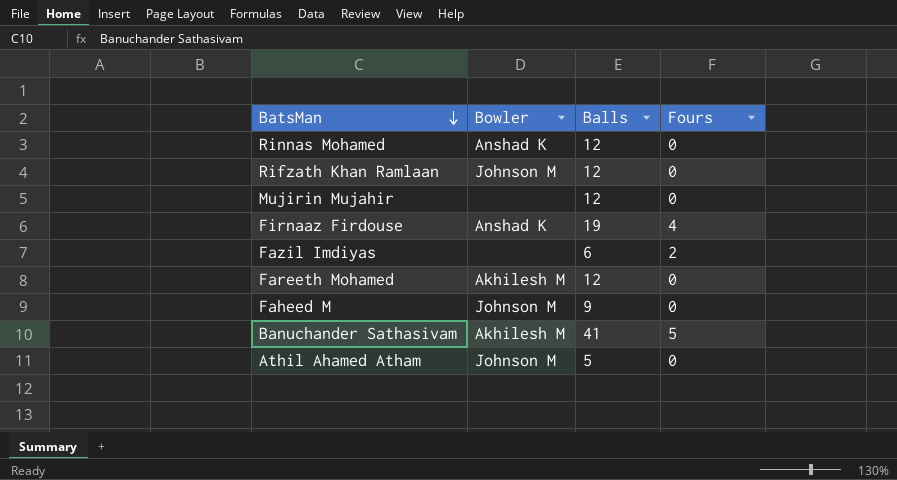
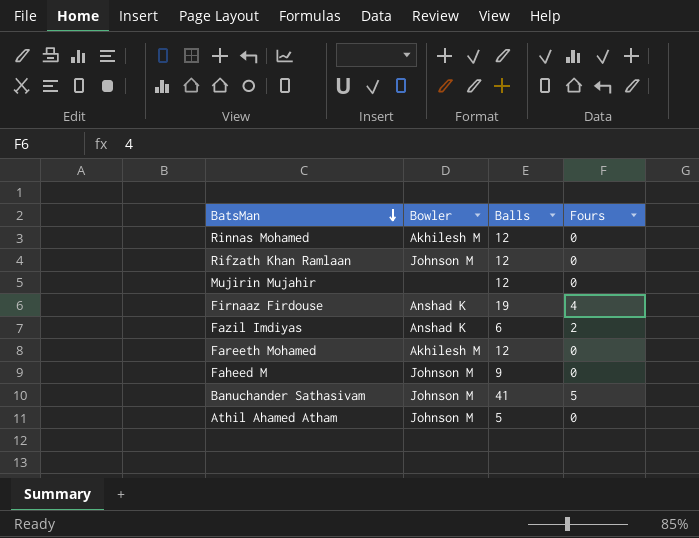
Rinnas Mohamed | Bowler: Anshad K -> Akhilesh M
Fazil Imdiyas | Bowler: none -> Anshad K
Banuchander Sathasivam | Bowler: Akhilesh M -> Johnson M

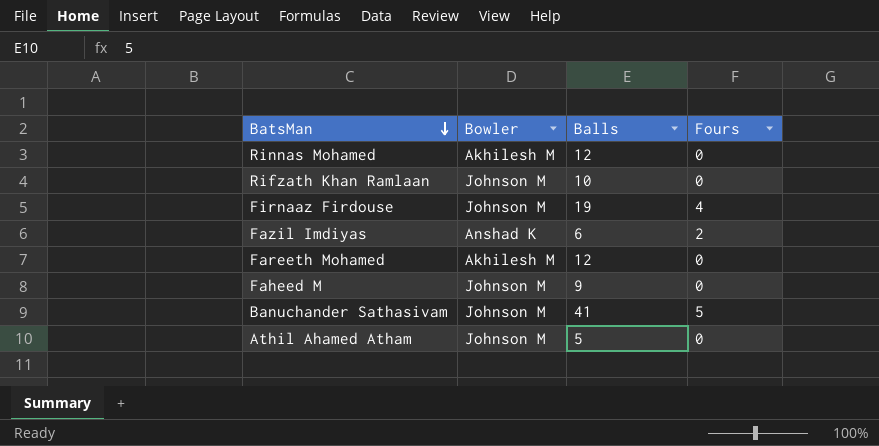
row Mujirin Mujahir: none | 12 | 0 -> none
Rifzath Khan Ramlaan | Balls: 12 -> 10
Firnaaz Firdouse | Bowler: Anshad K -> Johnson M

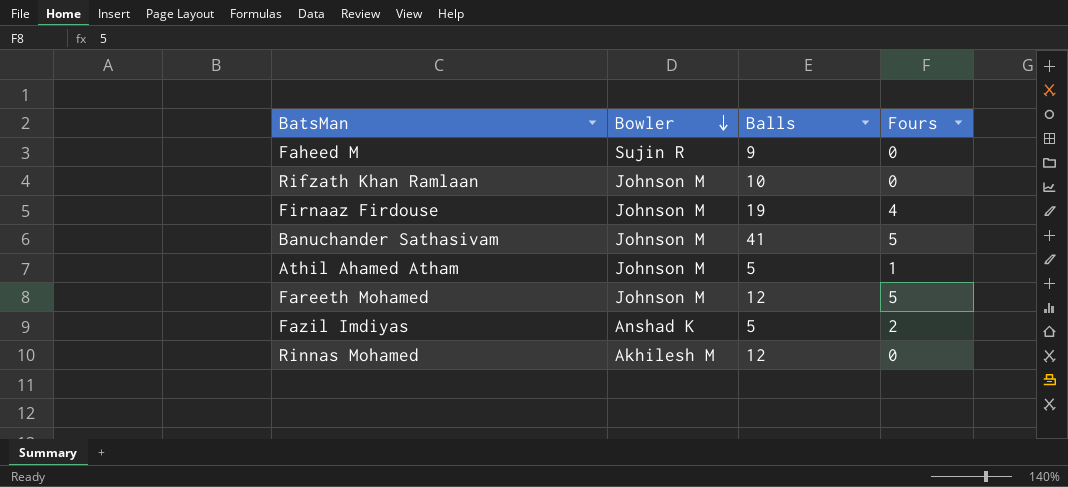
row order: BatsMan descending -> Bowler descending
Faheed M | Bowler: Johnson M -> Sujin R
Athil Ahamed Atham | Fours: 0 -> 1
Fareeth Mohamed | Bowler: Akhilesh M -> Johnson M
Fareeth Mohamed | Fours: 0 -> 5
Fazil Imdiyas | Balls: 6 -> 5

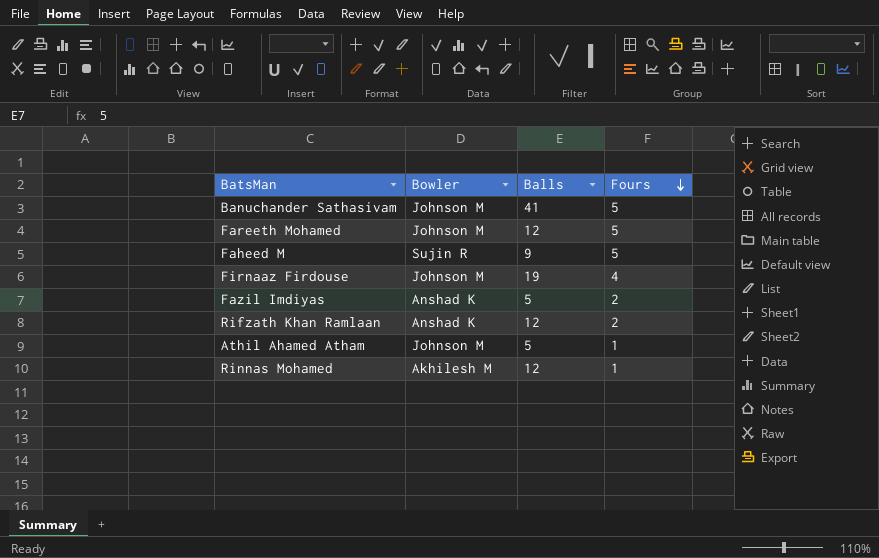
row order: Bowler descending -> Fours descending
Faheed M | Fours: 0 -> 5
Rifzath Khan Ramlaan | Bowler: Johnson M -> Anshad K
Rifzath Khan Ramlaan | Balls: 10 -> 12
Rifzath Khan Ramlaan | Fours: 0 -> 2
Rinnas Mohamed | Fours: 0 -> 1

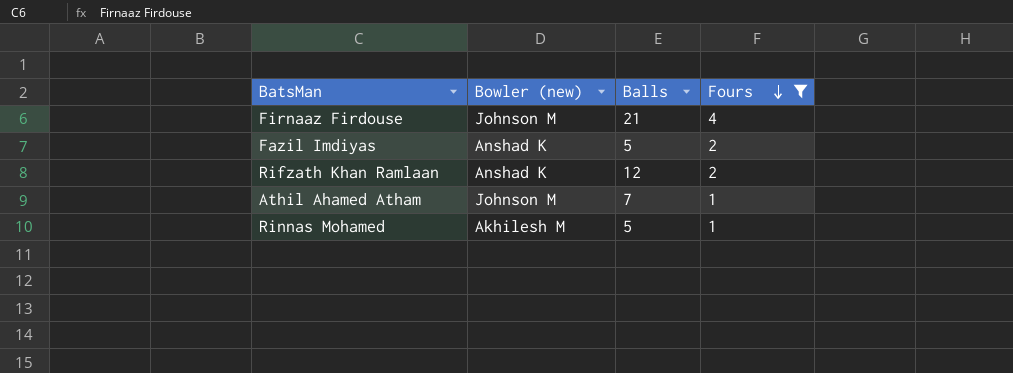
filter: none -> Fours != 5
column name: Bowler -> Bowler (new)
Firnaaz Firdouse | Balls: 19 -> 21
Athil Ahamed Atham | Balls: 5 -> 7
Rinnas Mohamed | Balls: 12 -> 5

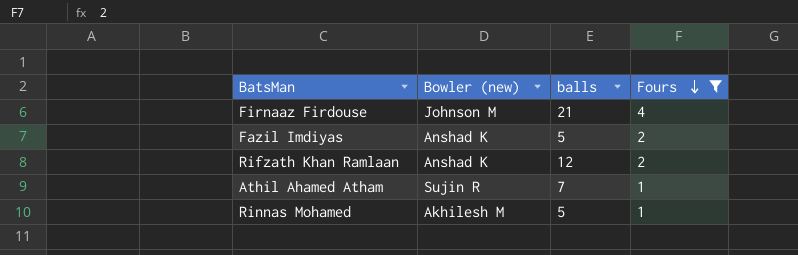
column name: Balls -> balls
Athil Ahamed Atham | Bowler (new): Johnson M -> Sujin R

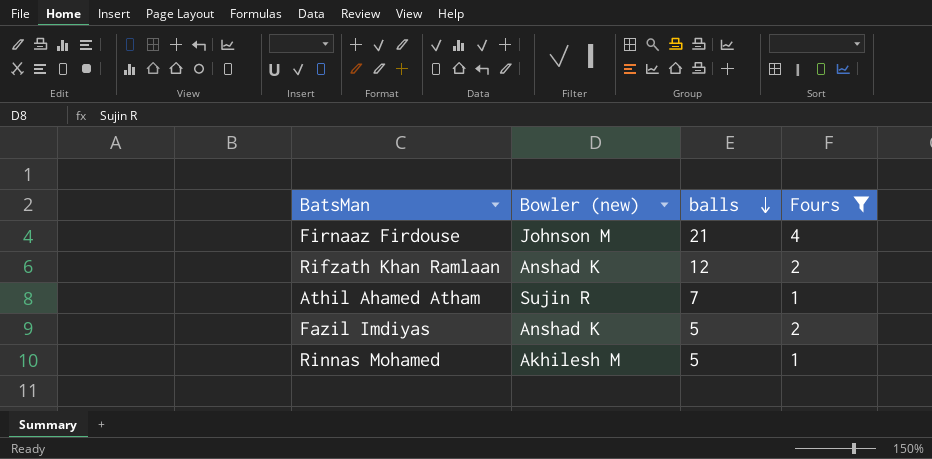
row order: Fours descending -> balls descending

